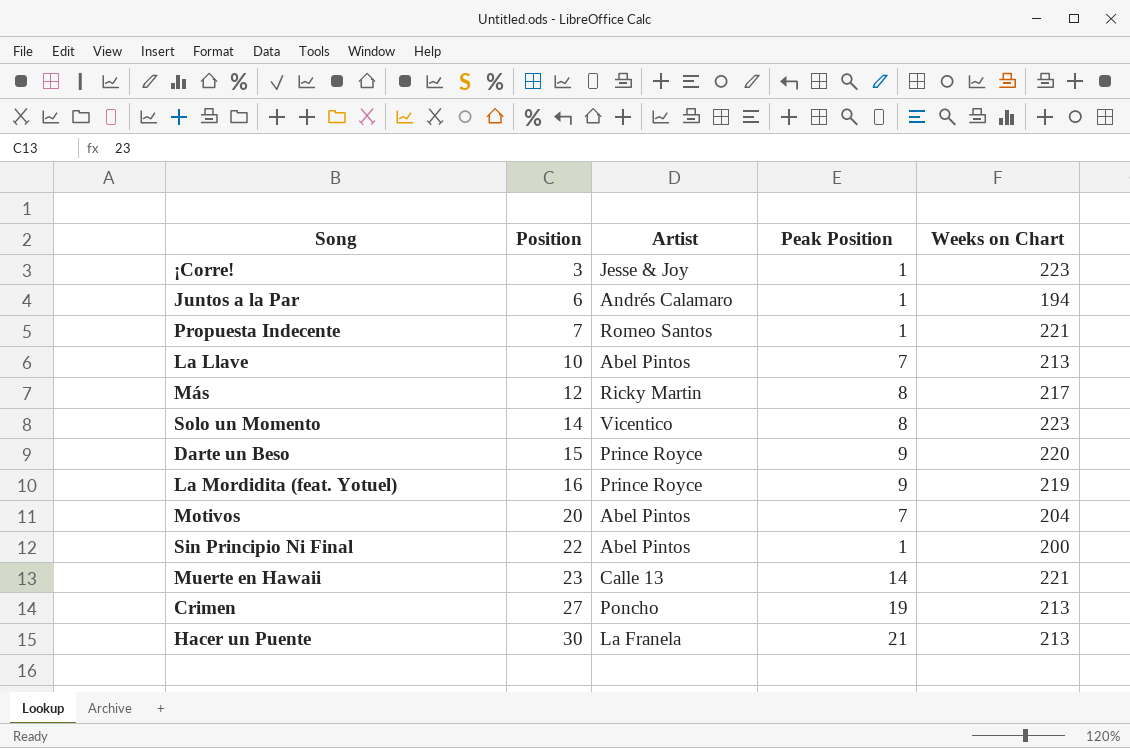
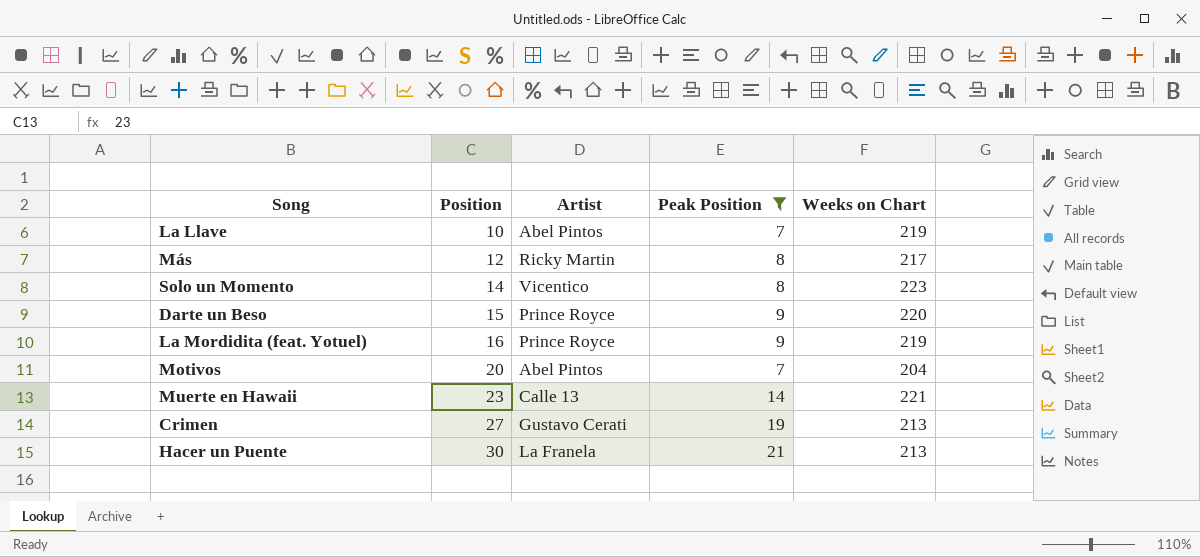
filter: none -> Peak Position != 1
La Llave | Weeks on Chart: 213 -> 219
Crimen | Artist: Poncho -> Gustavo Cerati

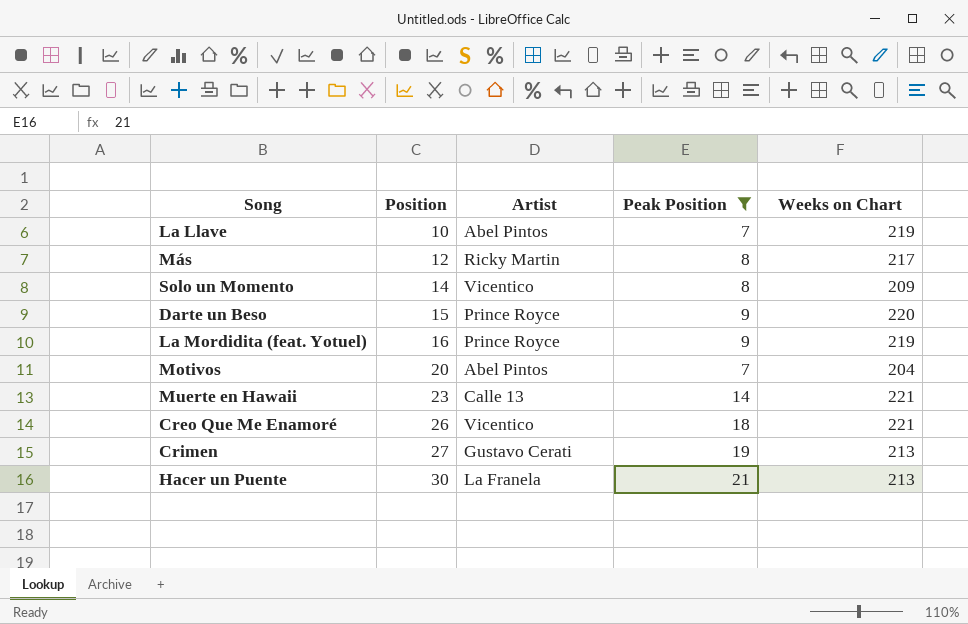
Solo un Momento | Weeks on Chart: 223 -> 209
row Creo Que Me Enamoré: none -> 26 | Vicentico | 18 | 221

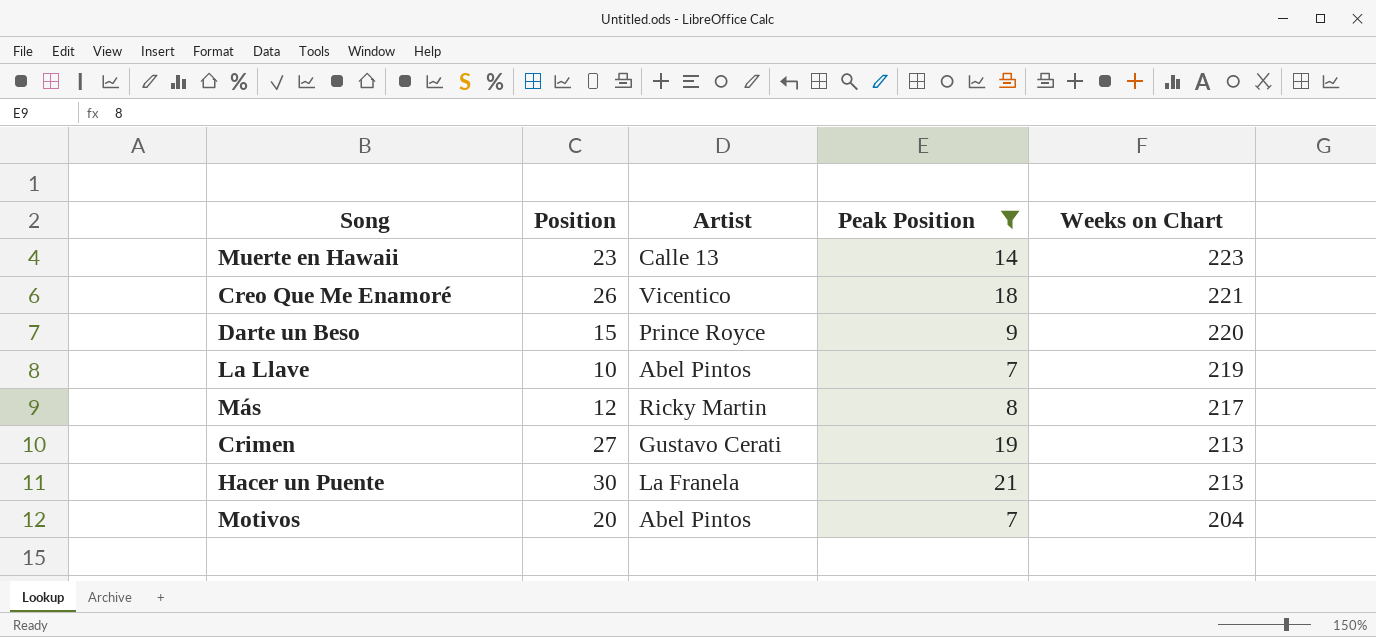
row order: Position ascending -> Weeks on Chart descending
row Solo un Momento: 14 | Vicentico | 8 | 209 -> none
row La Mordidita (feat. Yotuel): 16 | Prince Royce | 9 | 219 -> none
Muerte en Hawaii | Weeks on Chart: 221 -> 223

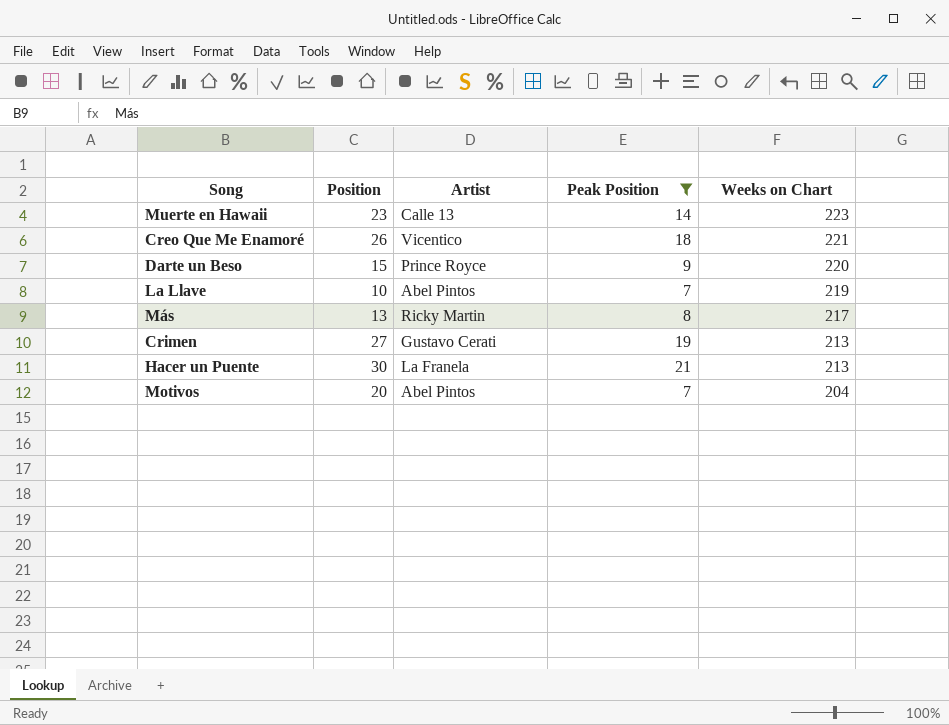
Más | Position: 12 -> 13

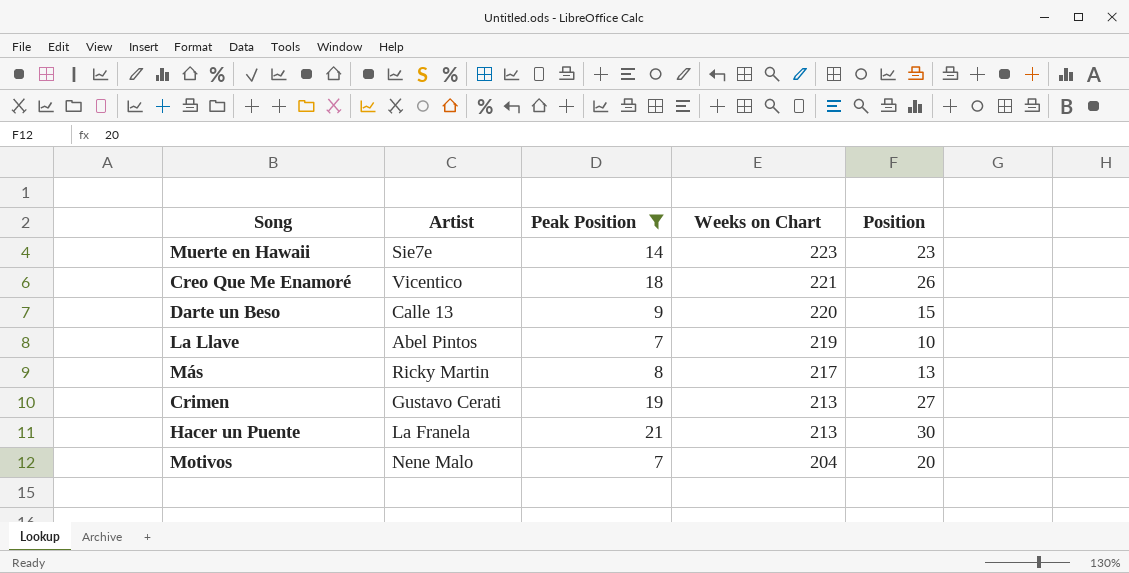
column Position | position: 2 -> 5
Muerte en Hawaii | Artist: Calle 13 -> Sie7e
Darte un Beso | Artist: Prince Royce -> Calle 13
Motivos | Artist: Abel Pintos -> Nene Malo

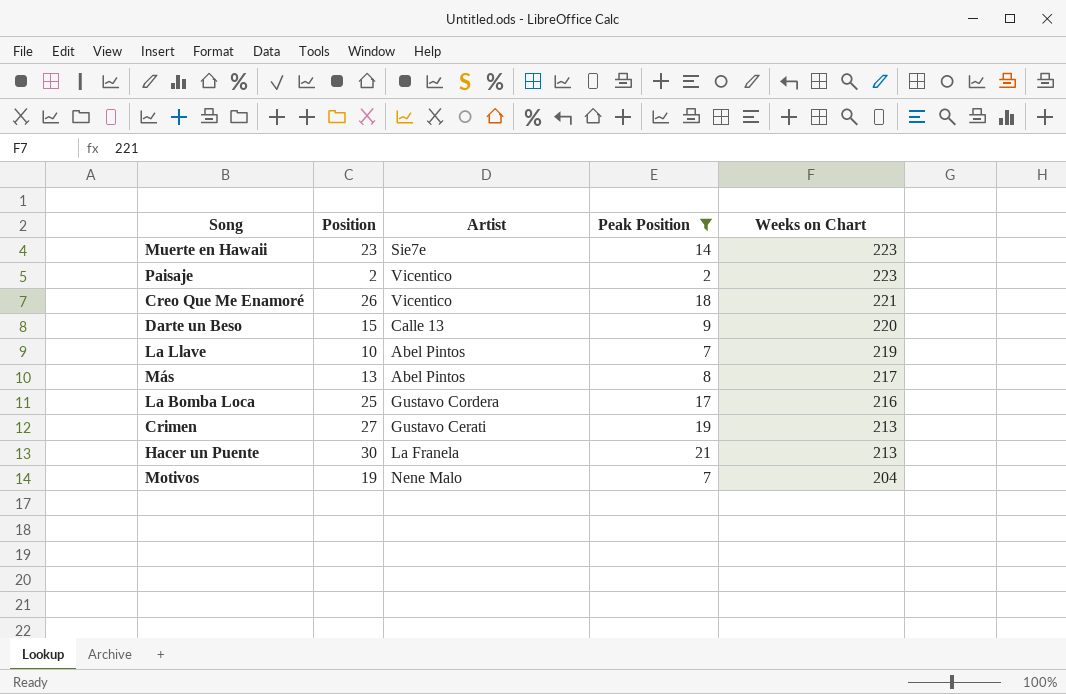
column Position | position: 5 -> 2
row Paisaje: none -> 2 | Vicentico | 2 | 223
Más | Artist: Ricky Martin -> Abel Pintos
row La Bomba Loca: none -> 25 | Gustavo Cordera | 17 | 216
Motivos | Position: 20 -> 19

